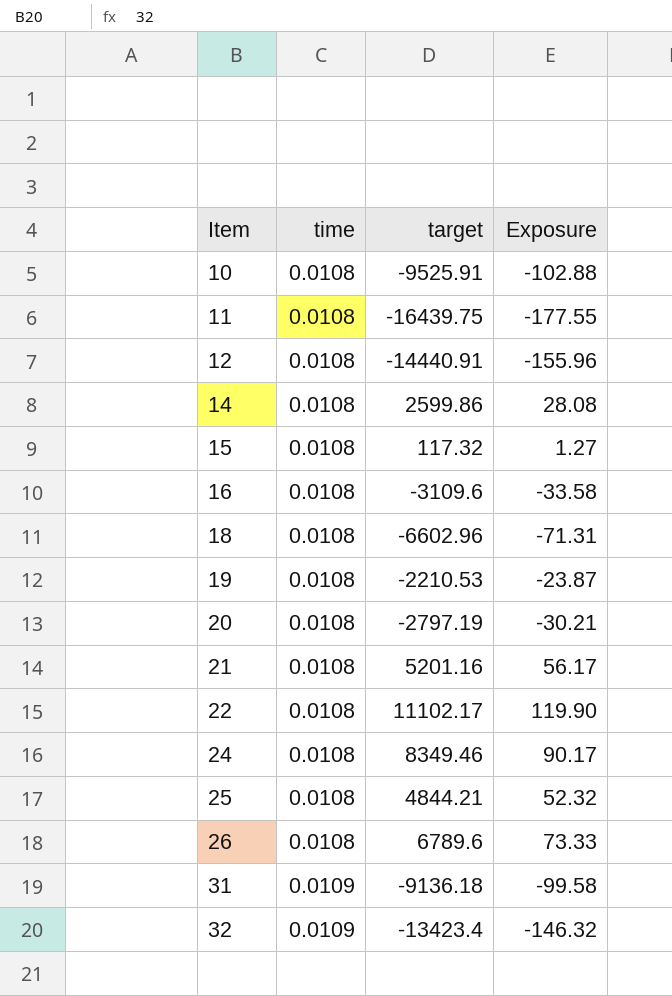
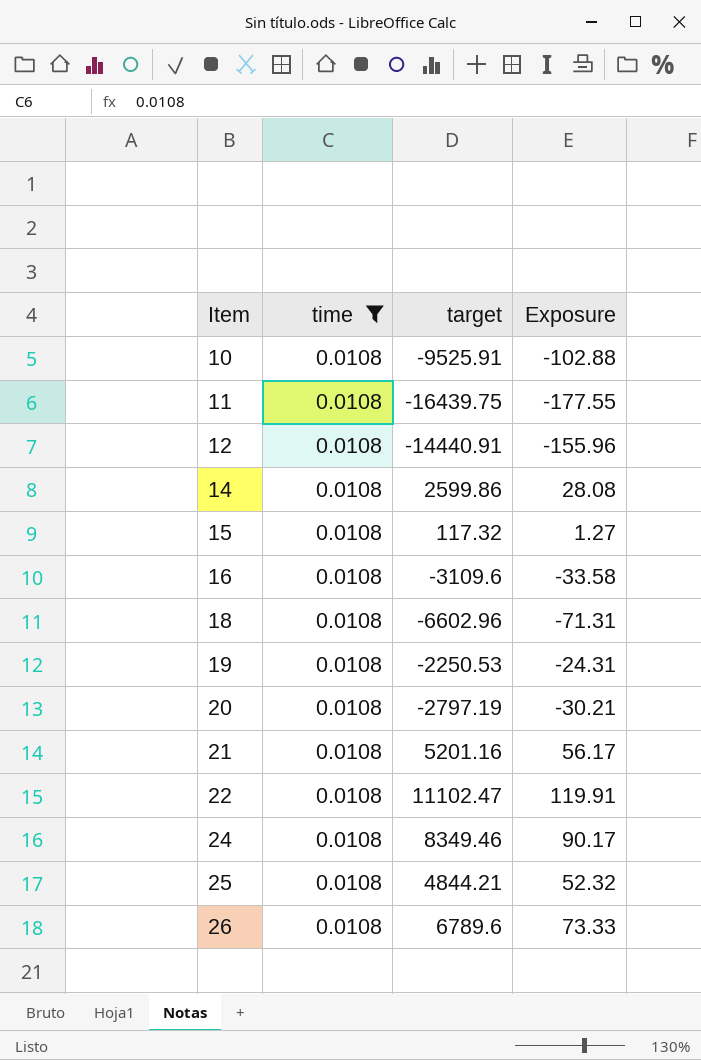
filter: none -> time = 0.0108
19 | target: -2210.53 -> -2250.53
19 | Exposure: -23.87 -> -24.31
22 | target: 11102.17 -> 11102.47
22 | Exposure: 119.90 -> 119.91

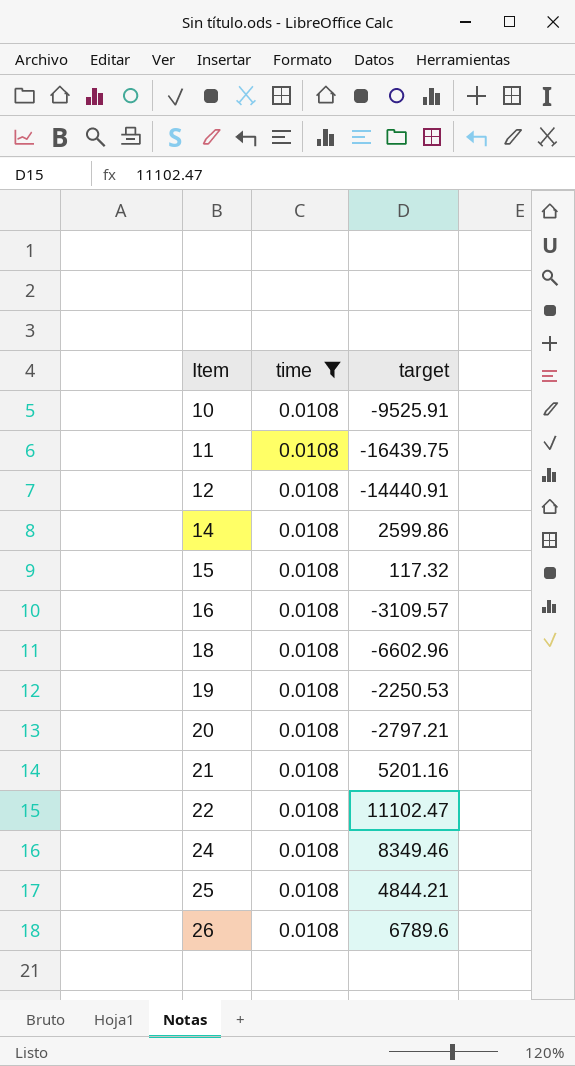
column Exposure | formula: [time] * [target] -> none
16 | target: -3109.6 -> -3109.57
20 | target: -2797.19 -> -2797.21

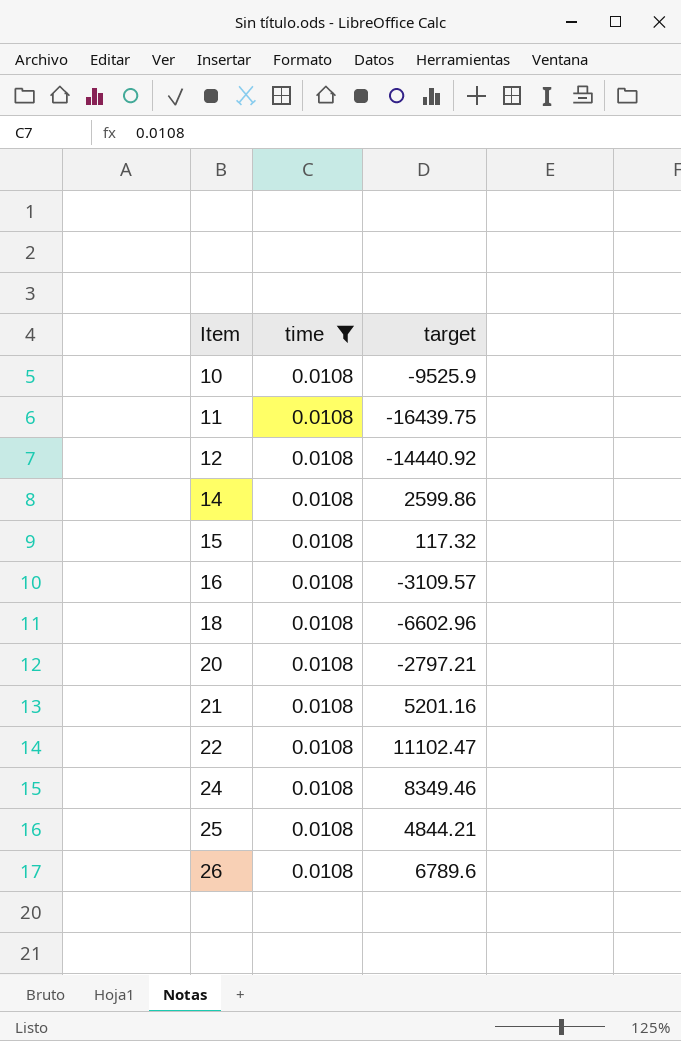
row 19: 0.0108 | -2250.53 -> none
10 | target: -9525.91 -> -9525.9
12 | target: -14440.91 -> -14440.92

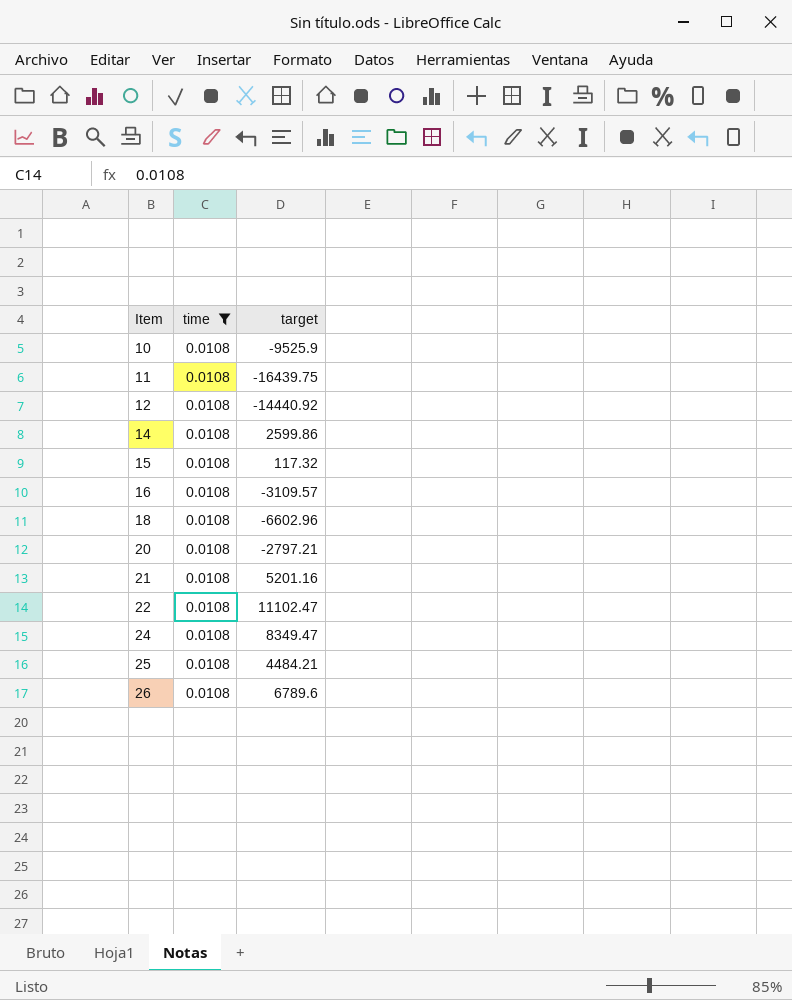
24 | target: 8349.46 -> 8349.47
25 | target: 4844.21 -> 4484.21

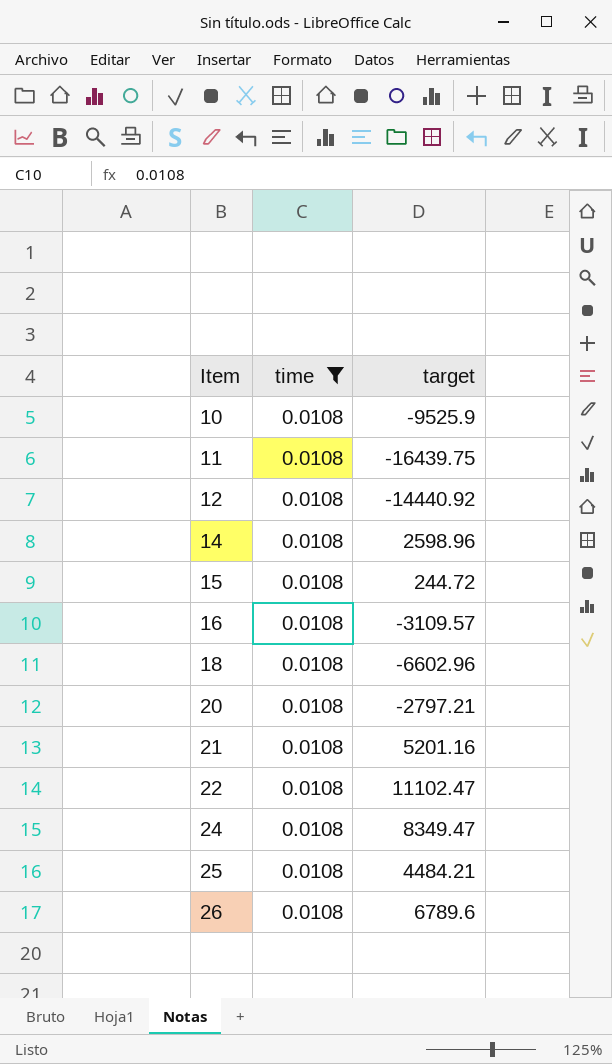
14 | target: 2599.86 -> 2598.96
15 | target: 117.32 -> 244.72

